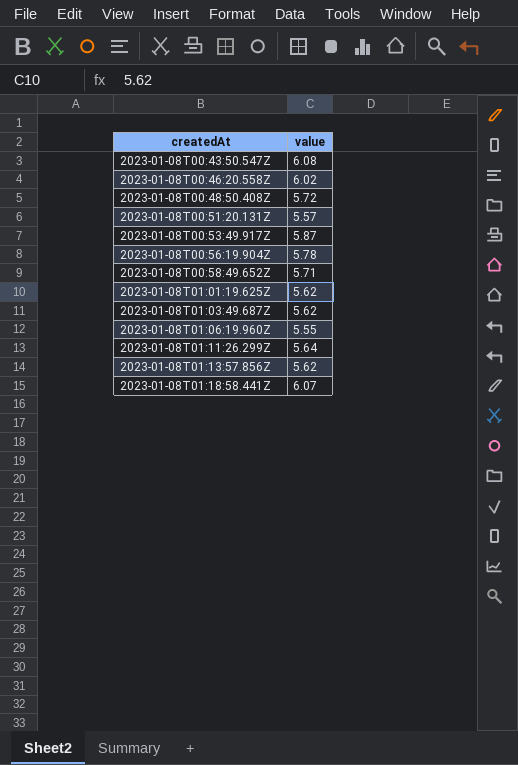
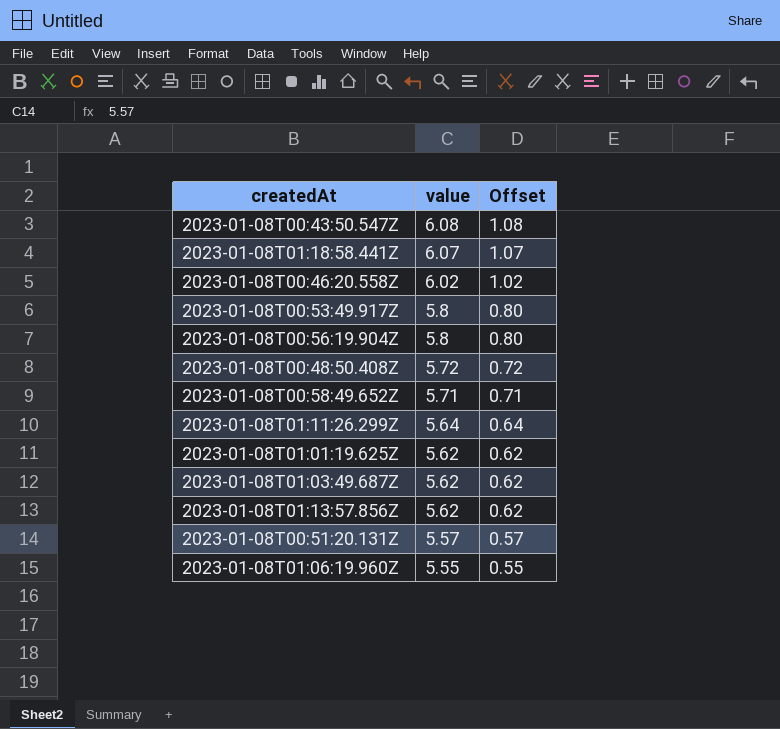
row order: createdAt ascending -> value descending
column Offset | formula: none -> [value] - 5
2023-01-08T00:53:49.917Z | value: 5.87 -> 5.8
2023-01-08T00:56:19.904Z | value: 5.78 -> 5.8

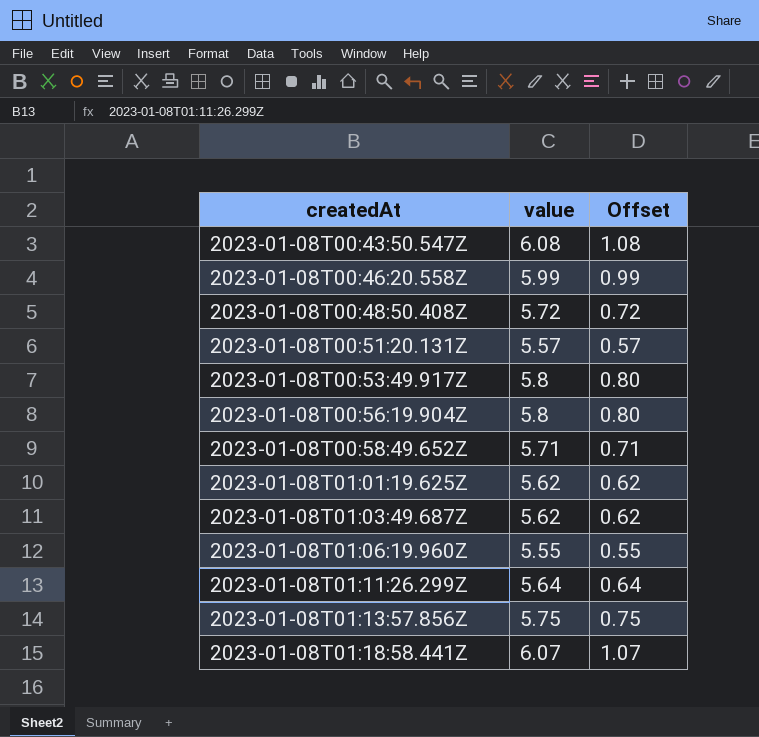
row order: value descending -> createdAt ascending
2023-01-08T00:46:20.558Z | value: 6.02 -> 5.99
2023-01-08T00:46:20.558Z | Offset: 1.02 -> 0.99
2023-01-08T01:13:57.856Z | value: 5.62 -> 5.75
2023-01-08T01:13:57.856Z | Offset: 0.62 -> 0.75

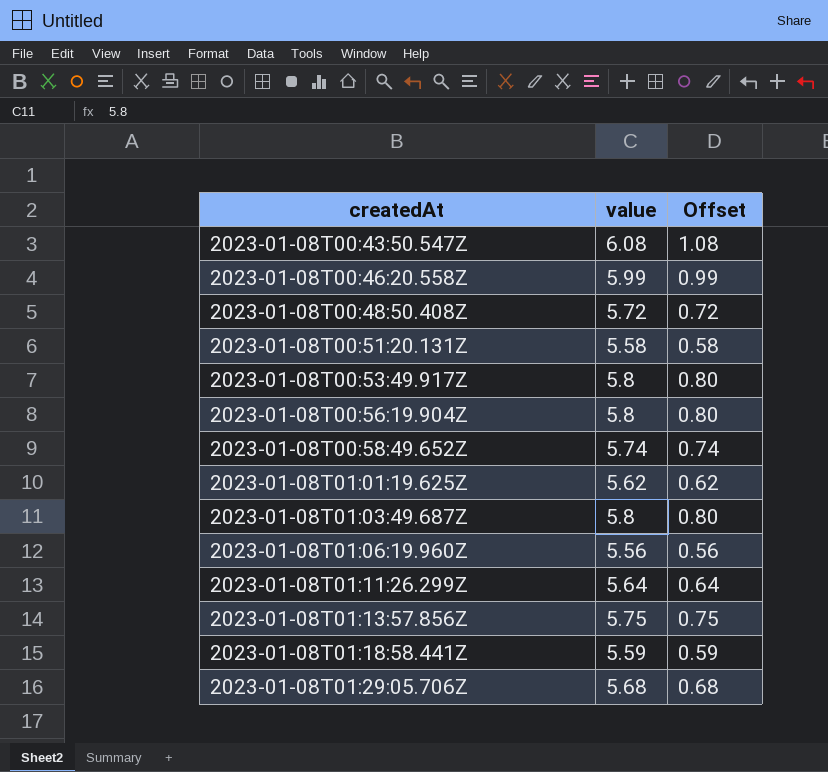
2023-01-08T00:51:20.131Z | value: 5.57 -> 5.58
2023-01-08T00:51:20.131Z | Offset: 0.57 -> 0.58
2023-01-08T00:58:49.652Z | value: 5.71 -> 5.74
2023-01-08T00:58:49.652Z | Offset: 0.71 -> 0.74
2023-01-08T01:03:49.687Z | value: 5.62 -> 5.8
2023-01-08T01:03:49.687Z | Offset: 0.62 -> 0.80
2023-01-08T01:06:19.960Z | value: 5.55 -> 5.56
2023-01-08T01:06:19.960Z | Offset: 0.55 -> 0.56
2023-01-08T01:18:58.441Z | value: 6.07 -> 5.59
2023-01-08T01:18:58.441Z | Offset: 1.07 -> 0.59
row 2023-01-08T01:29:05.706Z: none -> 5.68 | 0.68

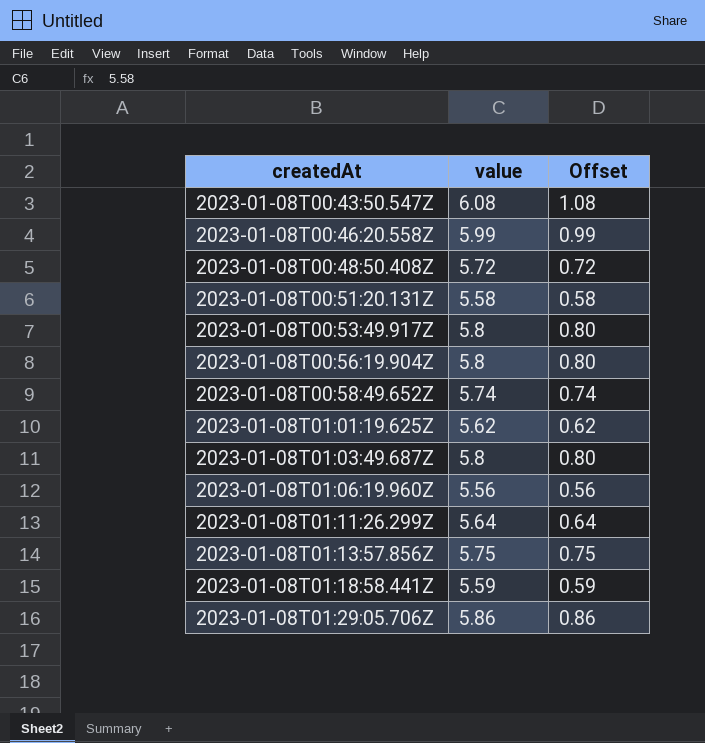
2023-01-08T01:29:05.706Z | value: 5.68 -> 5.86
2023-01-08T01:29:05.706Z | Offset: 0.68 -> 0.86

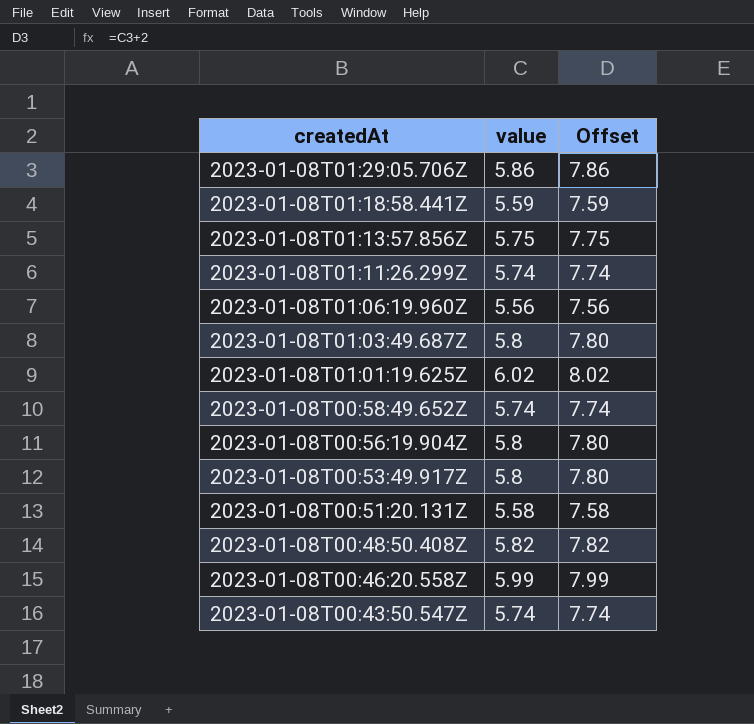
row order: createdAt ascending -> createdAt descending
column Offset | formula: [value] - 5 -> [value] + 2
2023-01-08T01:11:26.299Z | value: 5.64 -> 5.74
2023-01-08T01:01:19.625Z | value: 5.62 -> 6.02
2023-01-08T00:48:50.408Z | value: 5.72 -> 5.82
2023-01-08T00:43:50.547Z | value: 6.08 -> 5.74

